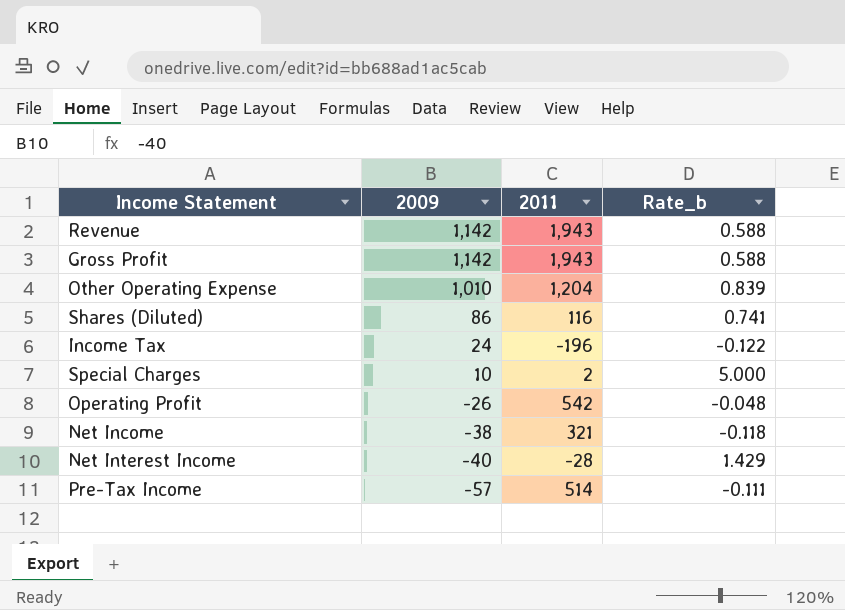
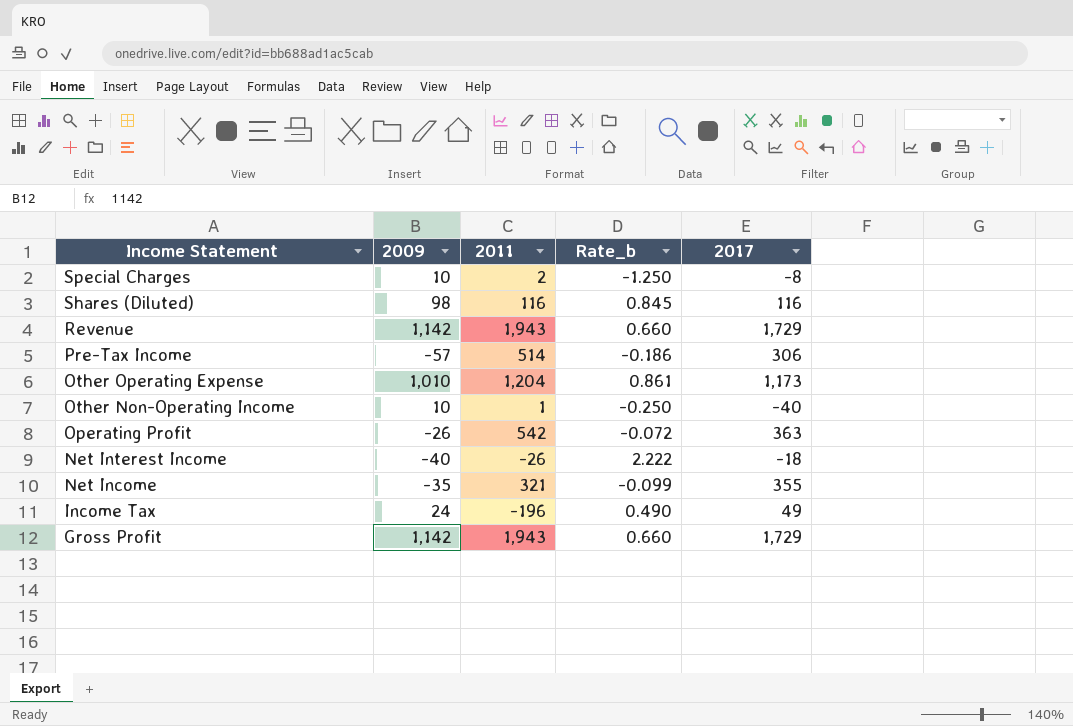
row order: 2009 descending -> Income Statement descending
column Rate_b | formula: [2009] / [2011] -> [2009] / [2017]
column 2017 | position: none -> 5
Shares (Diluted) | 2009: 86 -> 98
row Other Non-Operating Income: none -> 10 | 1 | -0.250 | -40
Net Interest Income | 2011: -28 -> -26
Net Income | 2009: -38 -> -35

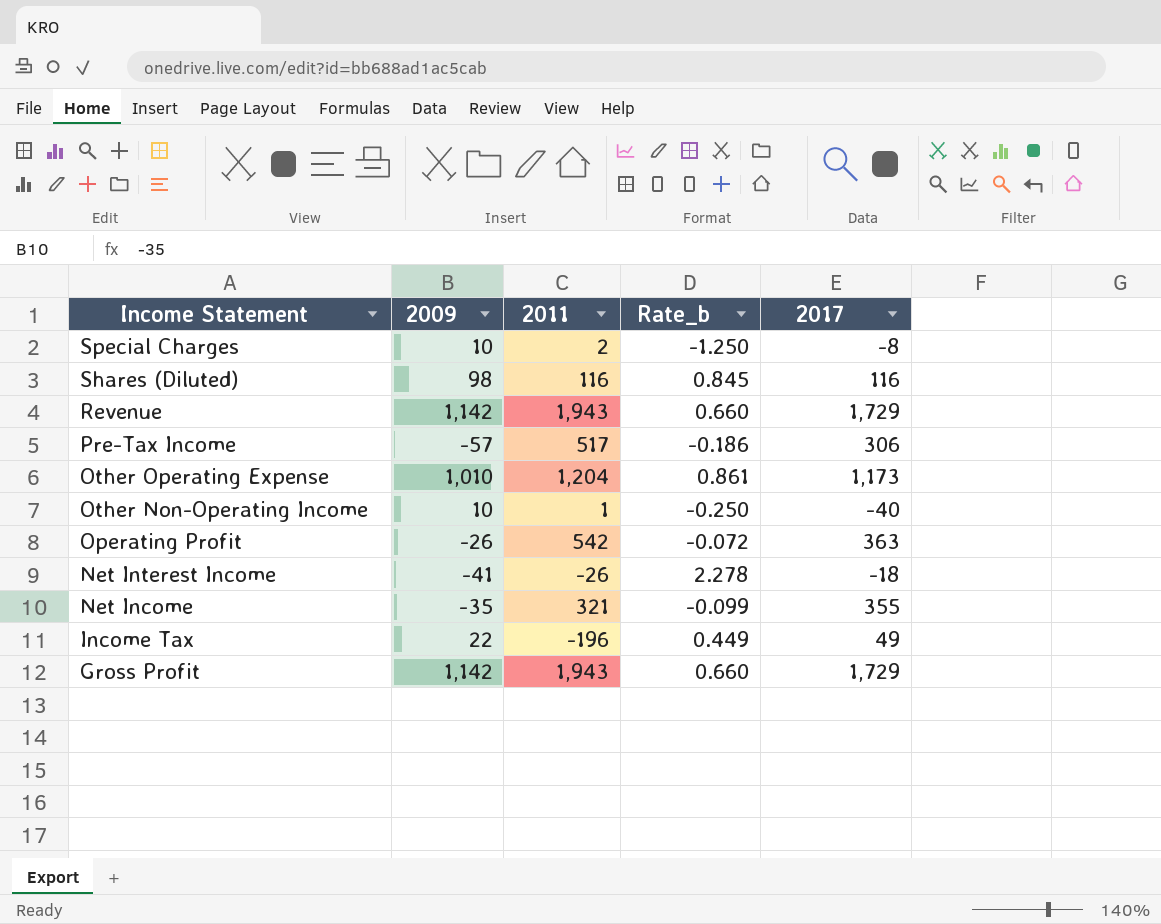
Pre-Tax Income | 2011: 514 -> 517
Net Interest Income | 2009: -40 -> -41
Net Interest Income | Rate_b: 2.222 -> 2.278
Income Tax | 2009: 24 -> 22
Income Tax | Rate_b: 0.490 -> 0.449

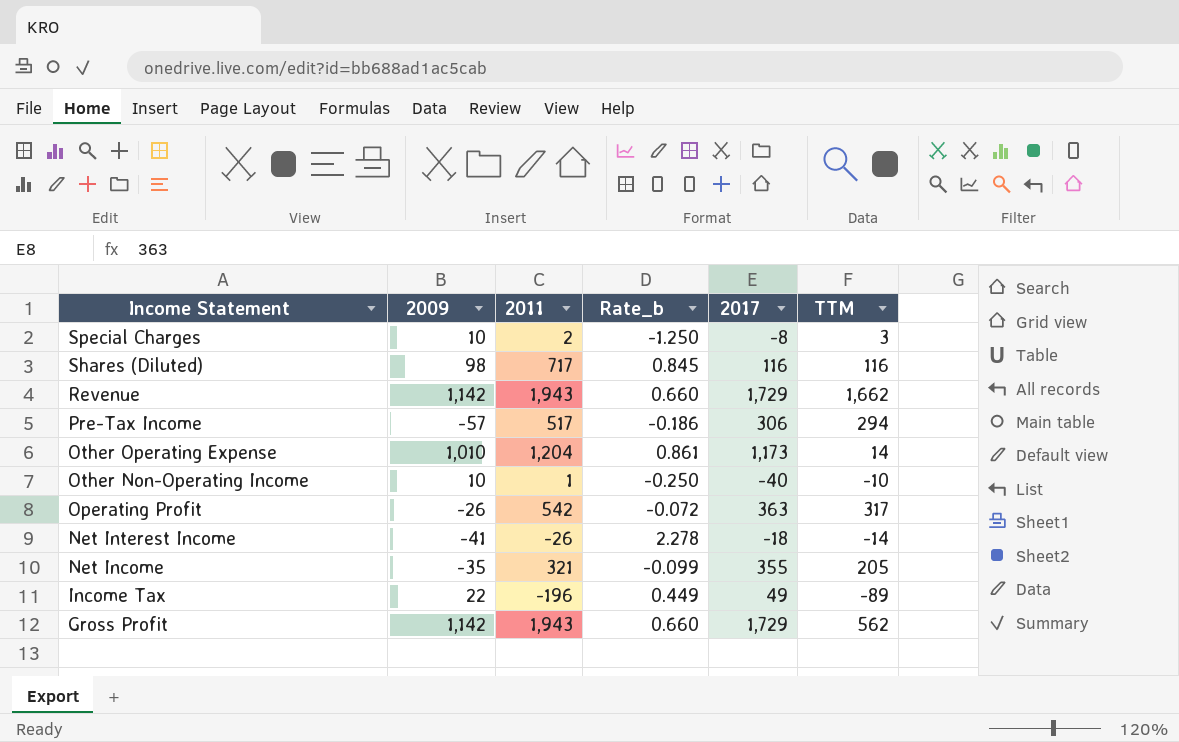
column TTM | position: none -> 6
Shares (Diluted) | 2011: 116 -> 717

